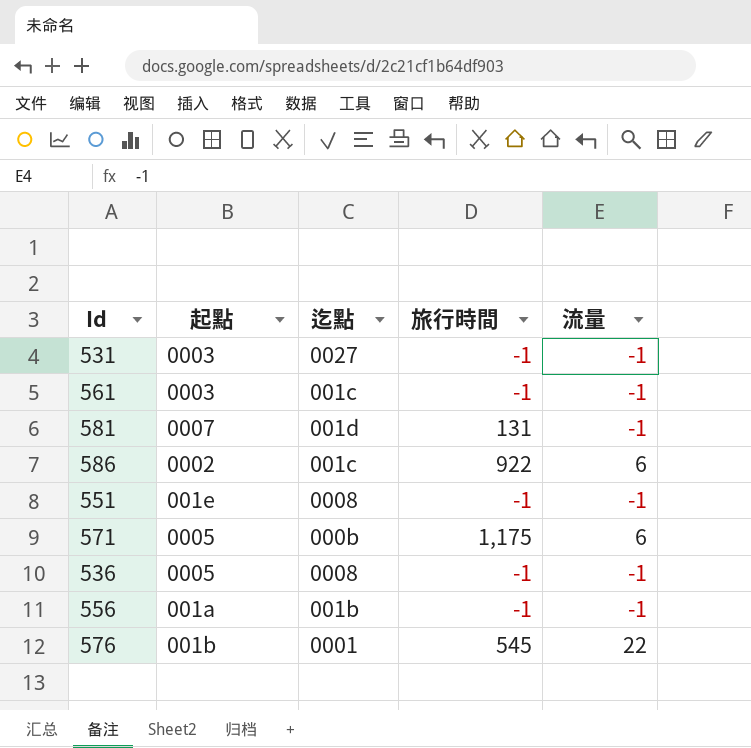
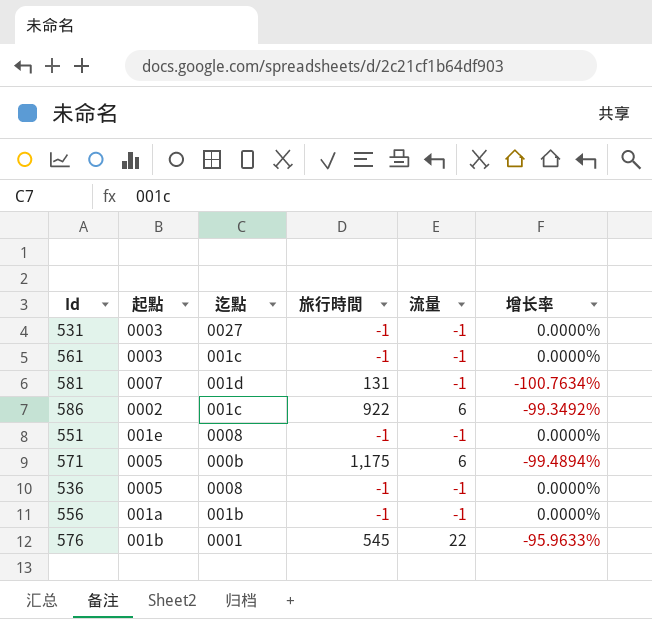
column 增长率 | formula: none -> ([流量] - [旅行時間]) / [旅行時間]

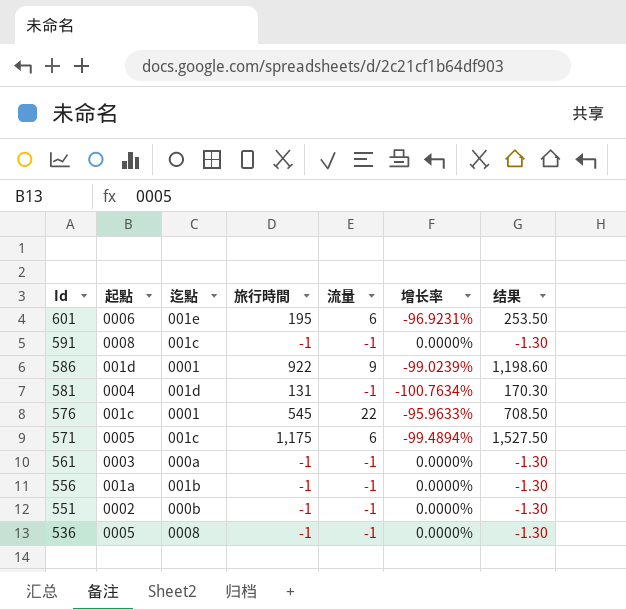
row order: none -> Id descending
column 结果 | formula: none -> [旅行時間] * 1.3
row 531: 0003 | 0027 | -1 | -1 | 0.0000% -> none
row 601: none -> 0006 | 001e | 195 | 6 | -96.9231% | 253.50
row 591: none -> 0008 | 001c | -1 | -1 | 0.0000% | -1.30
586 | 起點: 0002 -> 001d
586 | 迄點: 001c -> 0001
586 | 流量: 6 -> 9
586 | 增长率: -99.3492% -> -99.0239%
581 | 起點: 0007 -> 0004
576 | 起點: 001b -> 001c
571 | 迄點: 000b -> 001c
561 | 迄點: 001c -> 000a
551 | 起點: 001e -> 0002
551 | 迄點: 0008 -> 000b

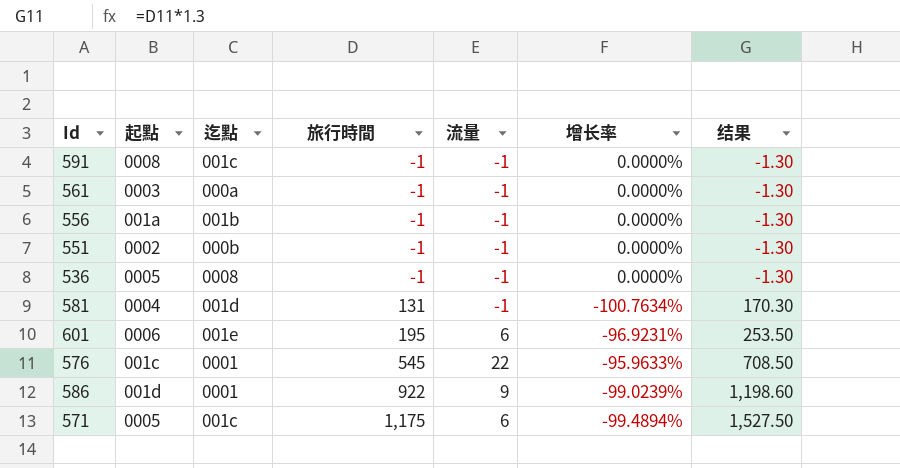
row order: Id descending -> 旅行時間 ascending

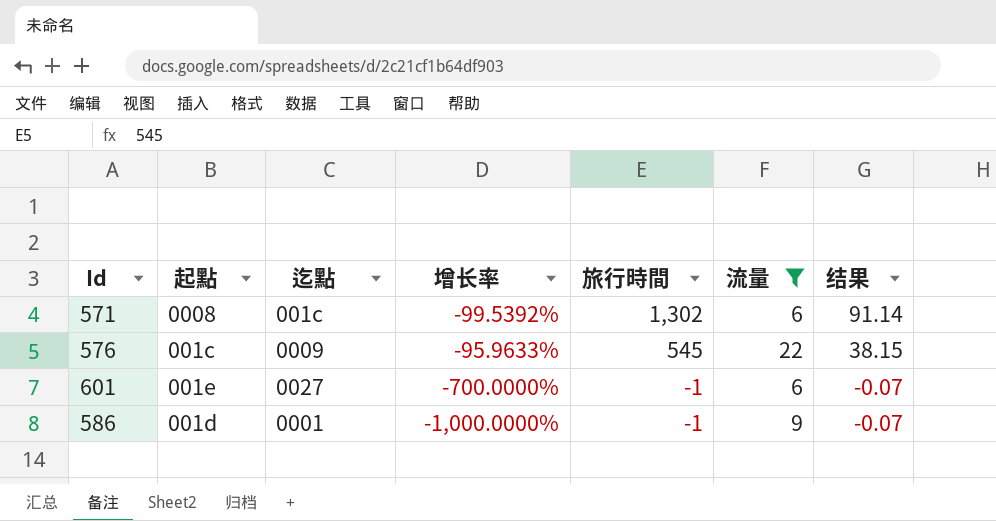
filter: none -> 流量 != -1
row order: 旅行時間 ascending -> 旅行時間 descending
column 增长率 | position: 6 -> 4
column 结果 | formula: [旅行時間] * 1.3 -> [旅行時間] * 0.07
571 | 起點: 0005 -> 0008
571 | 增长率: -99.4894% -> -99.5392%
571 | 旅行時間: 1,175 -> 1,302
576 | 迄點: 0001 -> 0009
601 | 起點: 0006 -> 001e
601 | 迄點: 001e -> 0027
601 | 增长率: -96.9231% -> -700.0000%
601 | 旅行時間: 195 -> -1
586 | 增长率: -99.0239% -> -1,000.0000%
586 | 旅行時間: 922 -> -1

